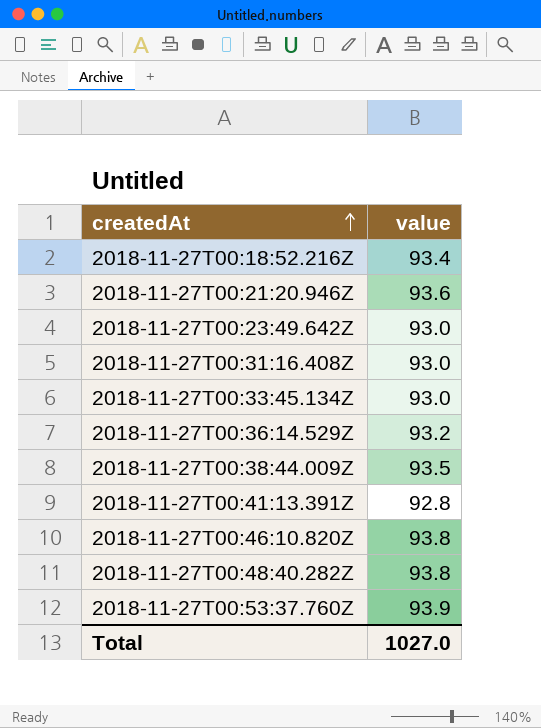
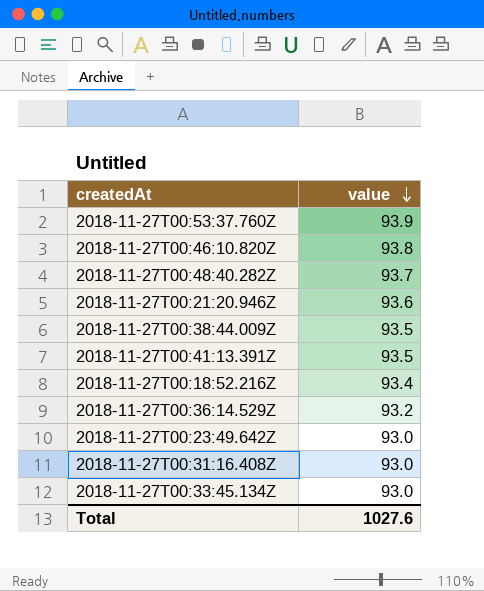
row order: createdAt ascending -> value descending
2018-11-27T00:48:40.282Z | value: 93.8 -> 93.7
2018-11-27T00:41:13.391Z | value: 92.8 -> 93.5
Total | value: 1027.0 -> 1027.6

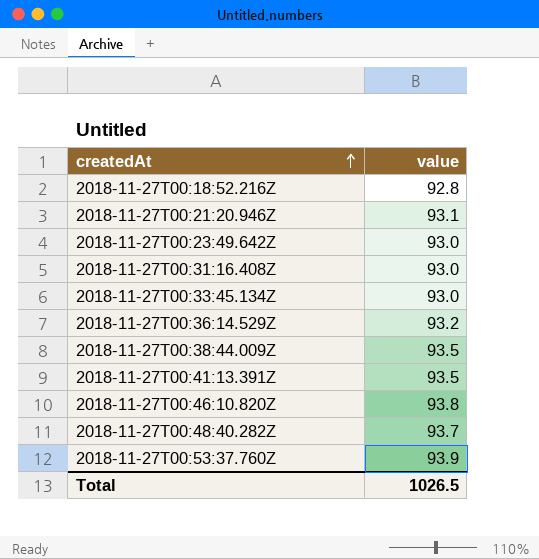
row order: value descending -> createdAt ascending
2018-11-27T00:18:52.216Z | value: 93.4 -> 92.8
2018-11-27T00:21:20.946Z | value: 93.6 -> 93.1
Total | value: 1027.6 -> 1026.5

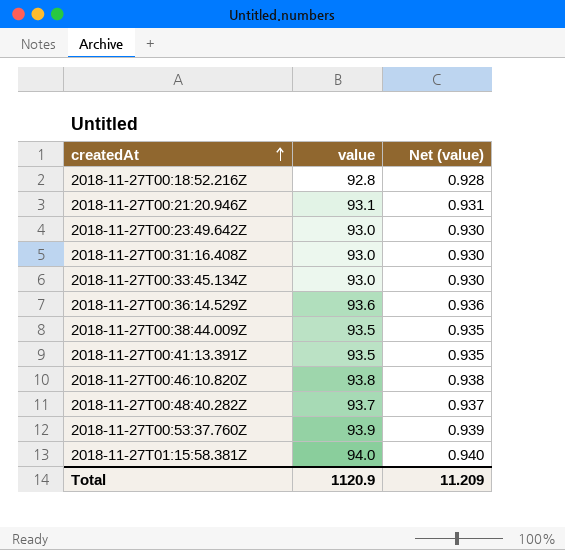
column Net (value) | formula: none -> [value] * 0.01
2018-11-27T00:36:14.529Z | value: 93.2 -> 93.6
row 2018-11-27T01:15:58.381Z: none -> 94.0 | 0.940
Total | value: 1026.5 -> 1120.9

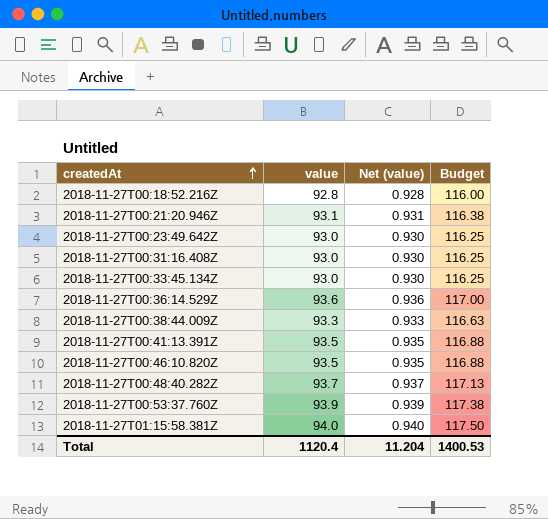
column Budget | formula: none -> [value] * 1.25
2018-11-27T00:38:44.009Z | value: 93.5 -> 93.3
2018-11-27T00:38:44.009Z | Net (value): 0.935 -> 0.933
2018-11-27T00:46:10.820Z | value: 93.8 -> 93.5
2018-11-27T00:46:10.820Z | Net (value): 0.938 -> 0.935
Total | value: 1120.9 -> 1120.4
Total | Net (value): 11.209 -> 11.204

